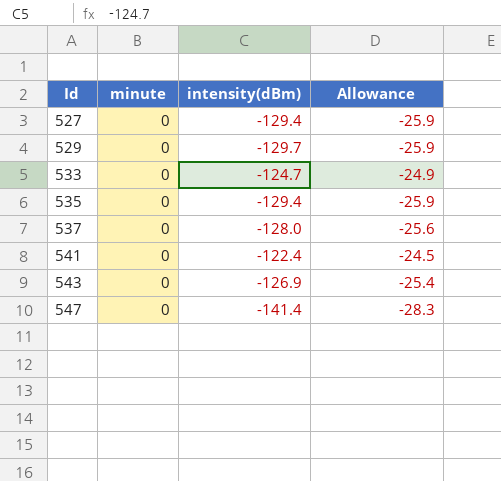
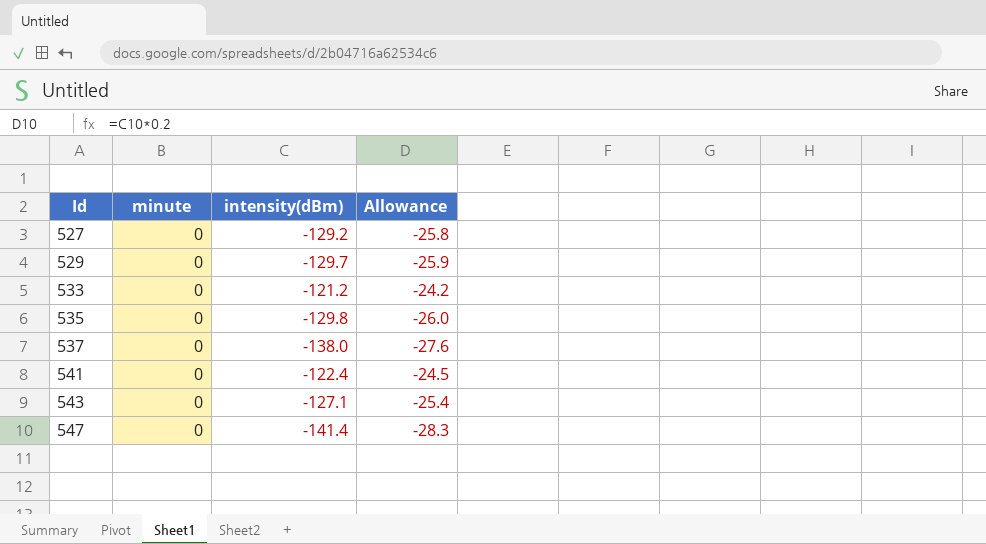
527 | intensity(dBm): -129.4 -> -129.2
527 | Allowance: -25.9 -> -25.8
533 | intensity(dBm): -124.7 -> -121.2
533 | Allowance: -24.9 -> -24.2
535 | intensity(dBm): -129.4 -> -129.8
535 | Allowance: -25.9 -> -26.0
537 | intensity(dBm): -128.0 -> -138.0
537 | Allowance: -25.6 -> -27.6
543 | intensity(dBm): -126.9 -> -127.1

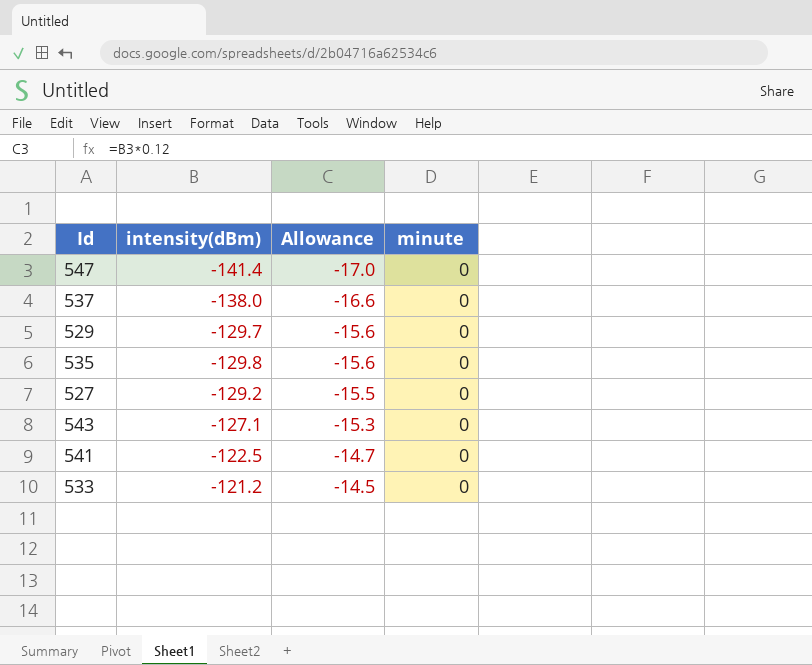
row order: Id ascending -> Allowance ascending
column Allowance | formula: [intensity(dBm)] * 0.2 -> [intensity(dBm)] * 0.12
column minute | position: 2 -> 4
541 | intensity(dBm): -122.4 -> -122.5

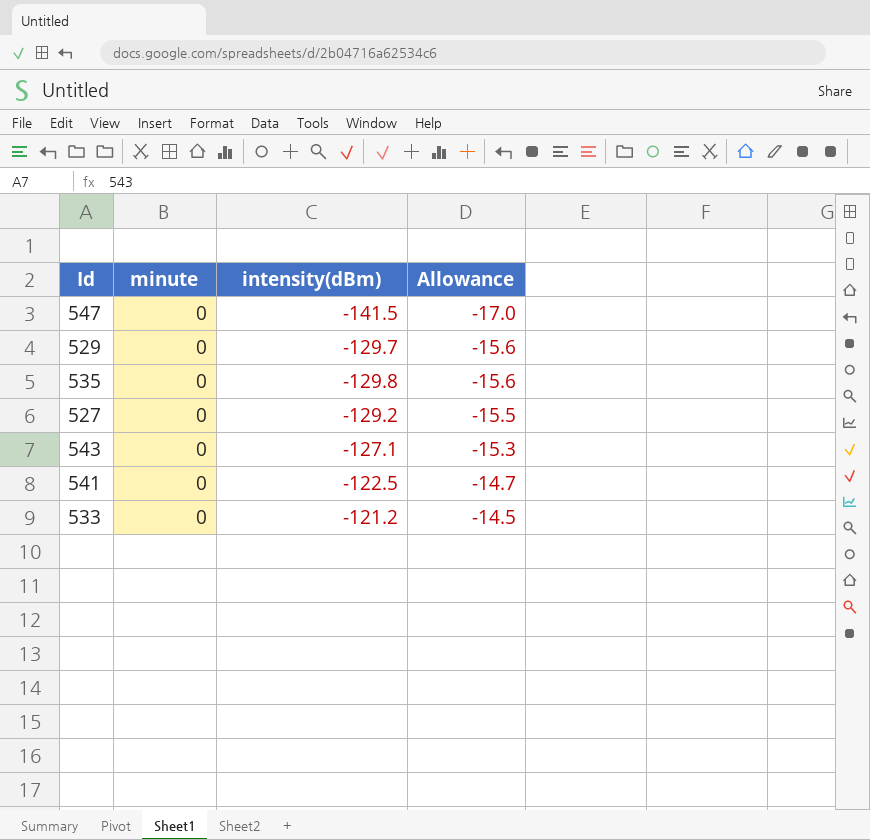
column minute | position: 4 -> 2
row 537: -138.0 | -16.6 | 0 -> none
547 | intensity(dBm): -141.4 -> -141.5

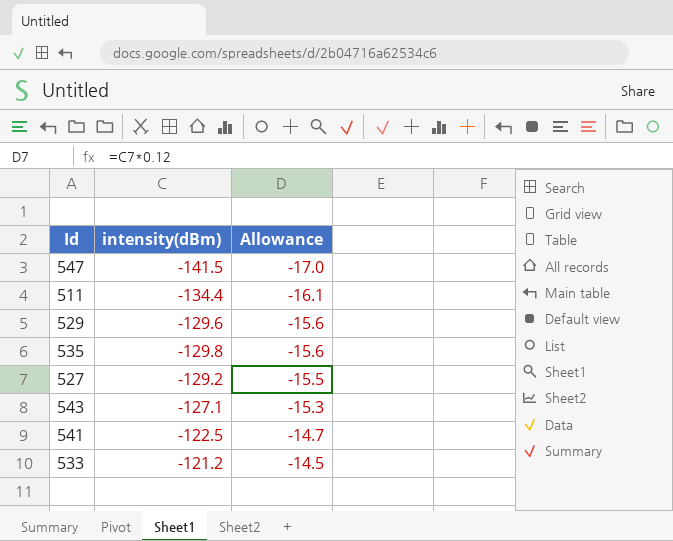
column minute | position: 2 -> none
row 511: none -> -134.4 | -16.1
529 | intensity(dBm): -129.7 -> -129.6

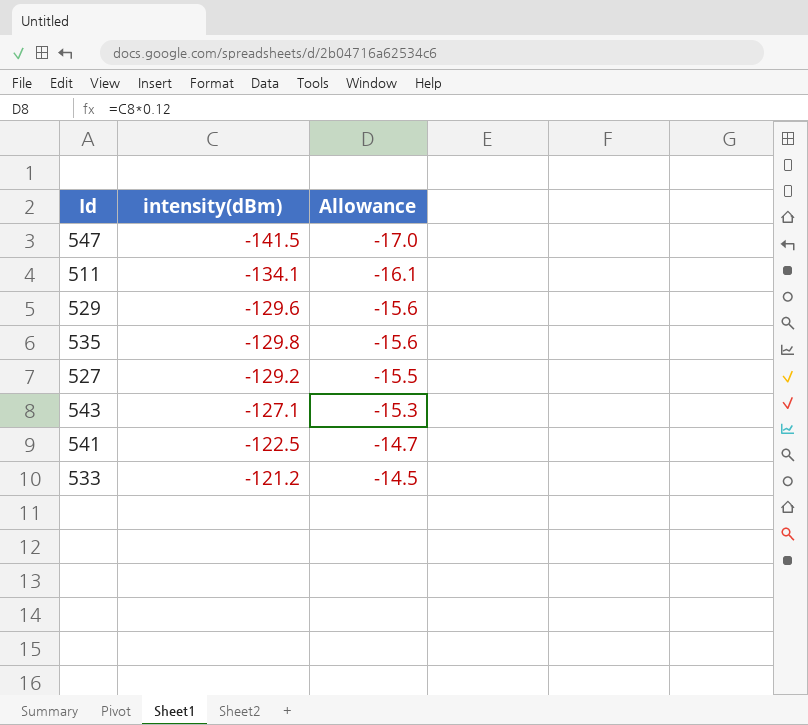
511 | intensity(dBm): -134.4 -> -134.1

